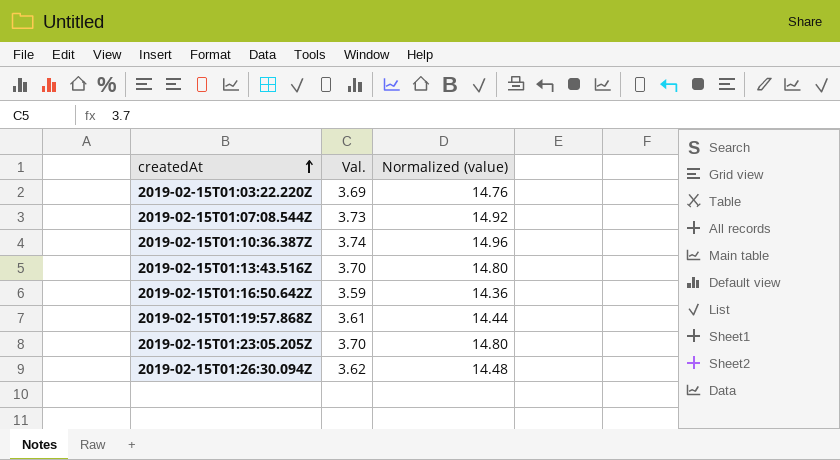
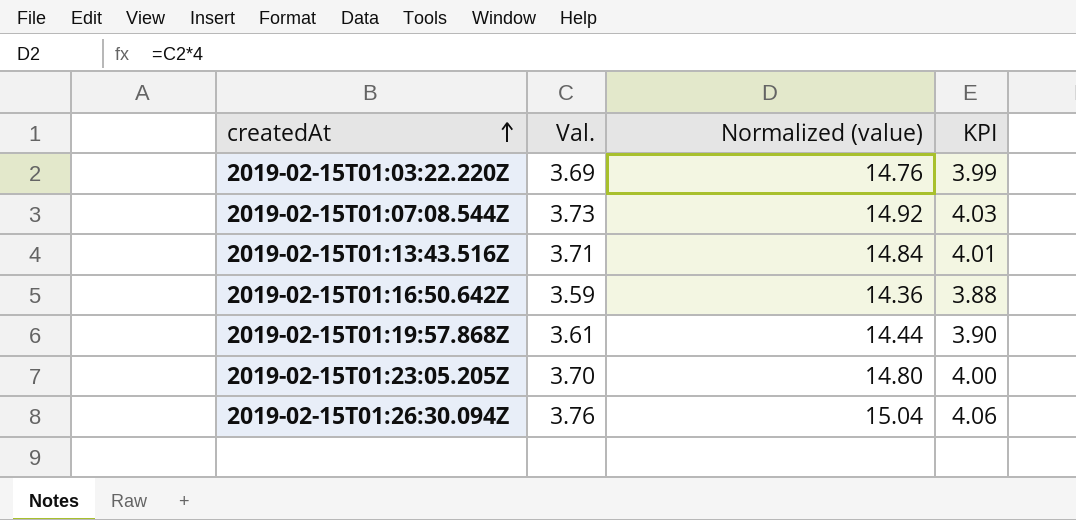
column KPI | formula: none -> [Val.] * 1.08
row 2019-02-15T01:10:36.387Z: 3.74 | 14.96 -> none
2019-02-15T01:13:43.516Z | Val.: 3.70 -> 3.71
2019-02-15T01:13:43.516Z | Normalized (value): 14.80 -> 14.84
2019-02-15T01:26:30.094Z | Val.: 3.62 -> 3.76
2019-02-15T01:26:30.094Z | Normalized (value): 14.48 -> 15.04

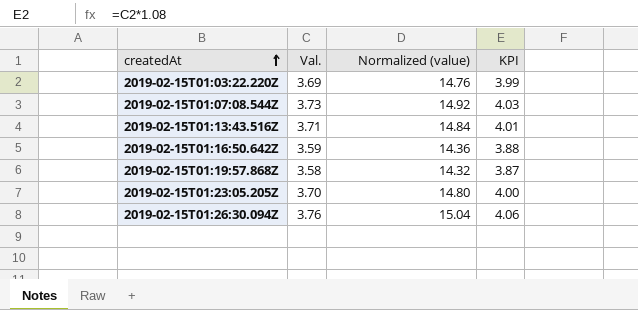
2019-02-15T01:19:57.868Z | Val.: 3.61 -> 3.58
2019-02-15T01:19:57.868Z | Normalized (value): 14.44 -> 14.32
2019-02-15T01:19:57.868Z | KPI: 3.90 -> 3.87

